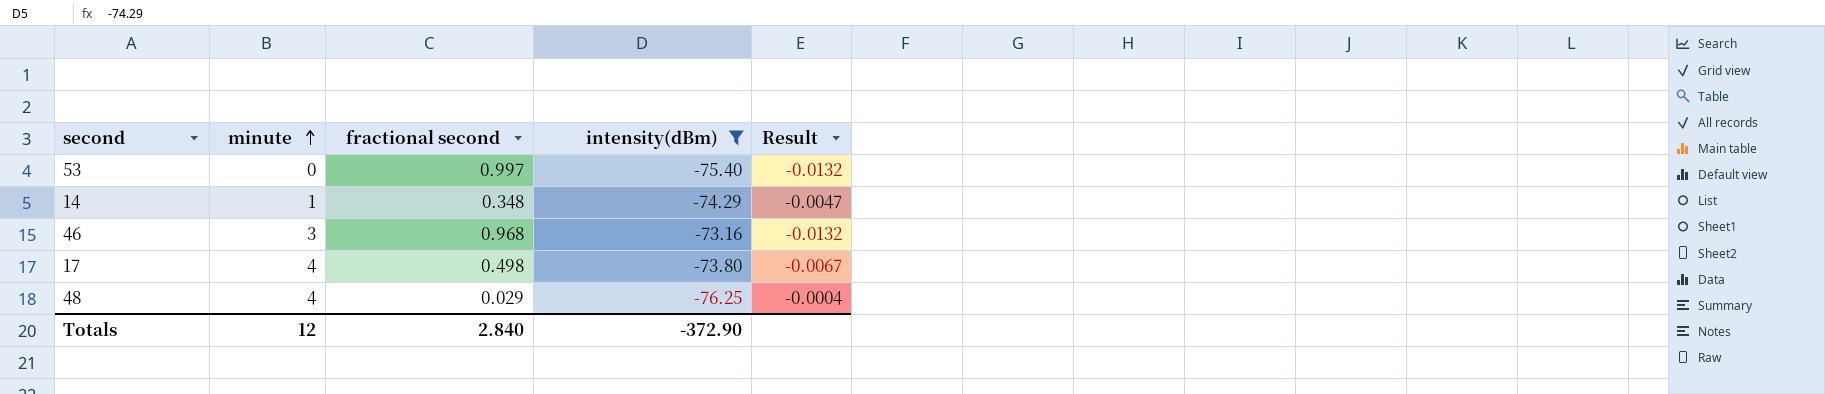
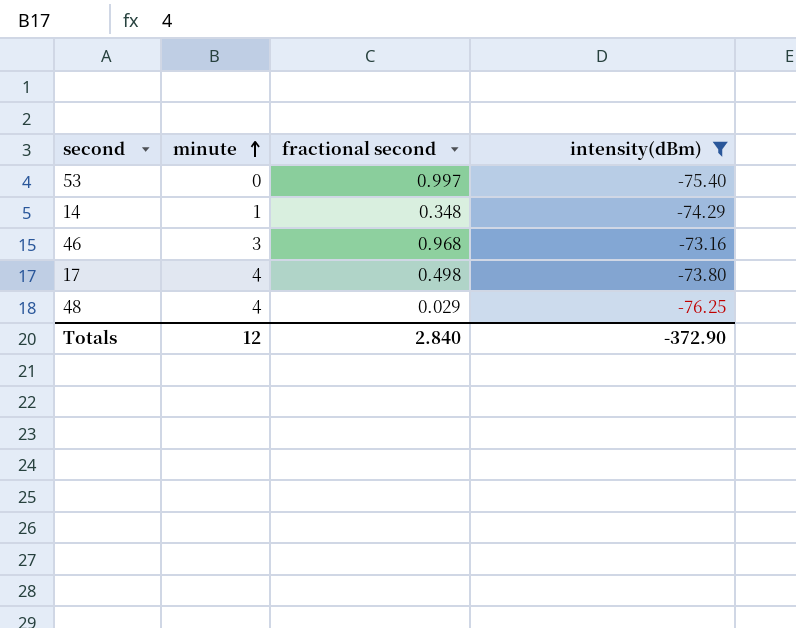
column Result | formula: [fractional second] / [intensity(dBm)] -> none

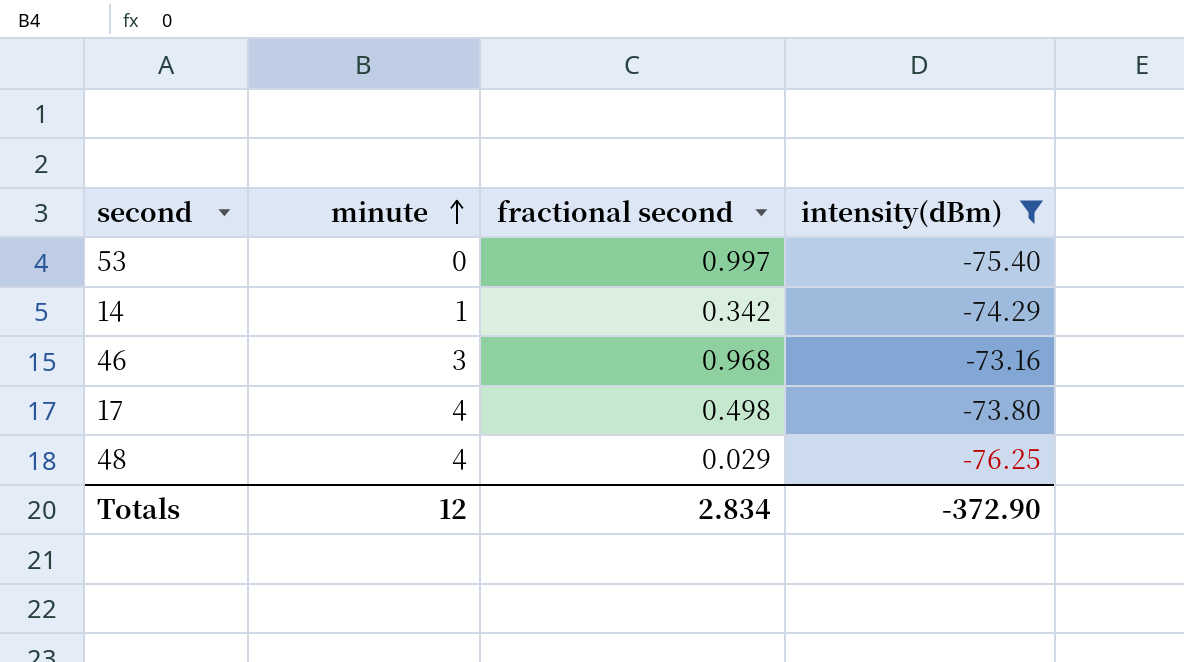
14 | fractional second: 0.348 -> 0.342
Totals | fractional second: 2.840 -> 2.834

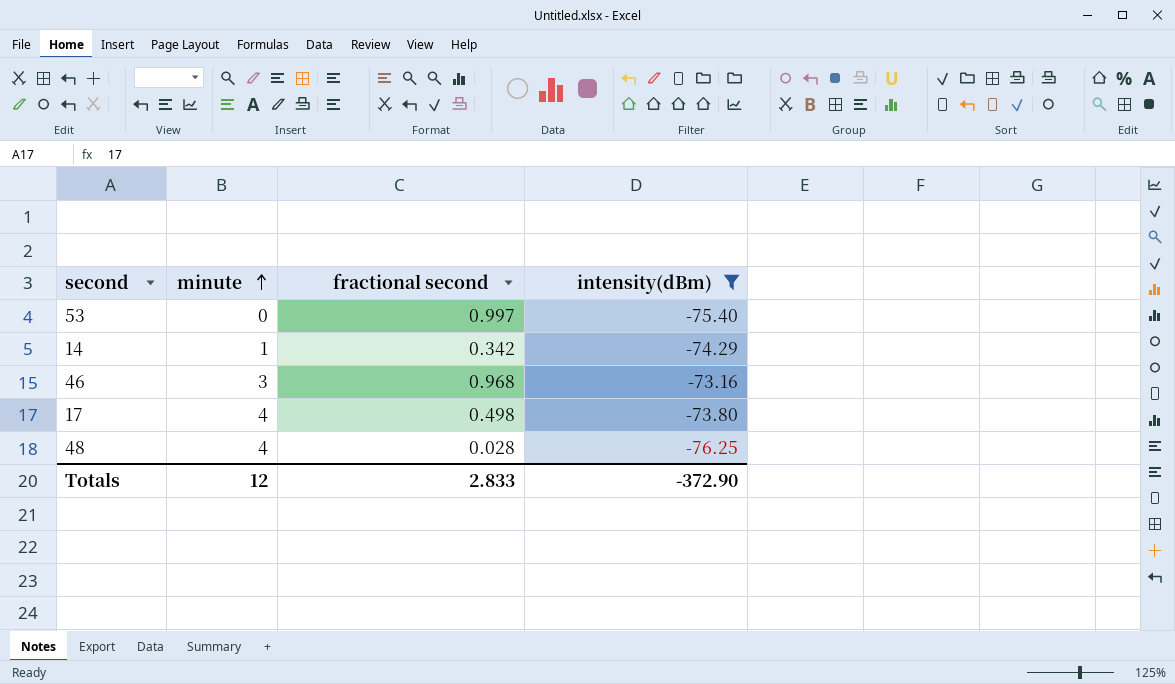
48 | fractional second: 0.029 -> 0.028
Totals | fractional second: 2.834 -> 2.833

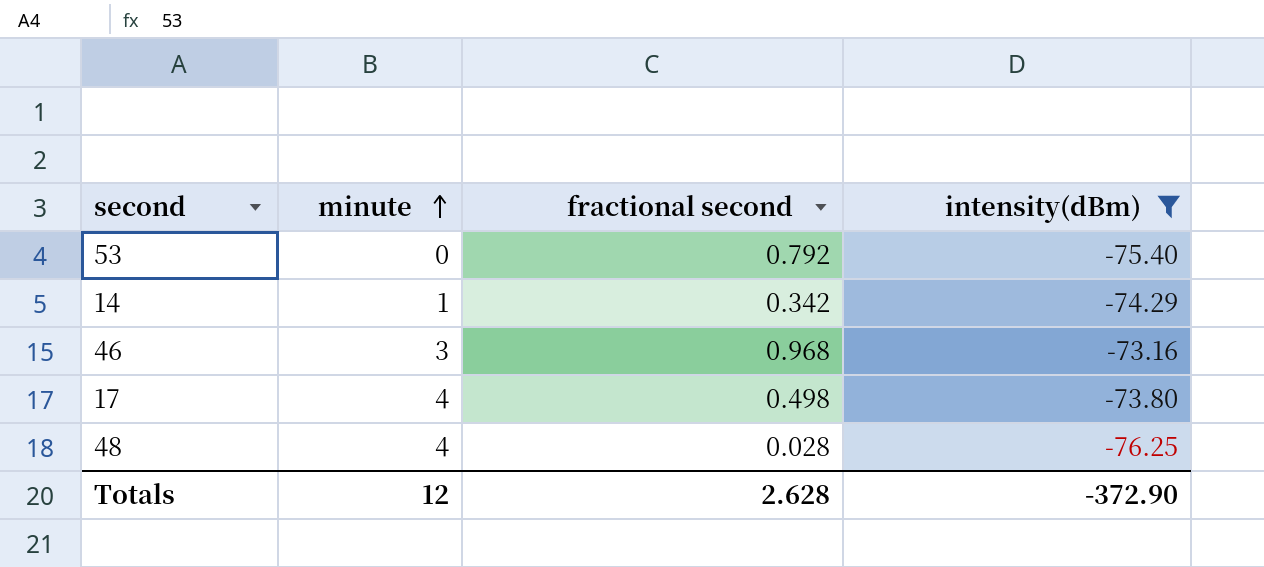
53 | fractional second: 0.997 -> 0.792
Totals | fractional second: 2.833 -> 2.628

